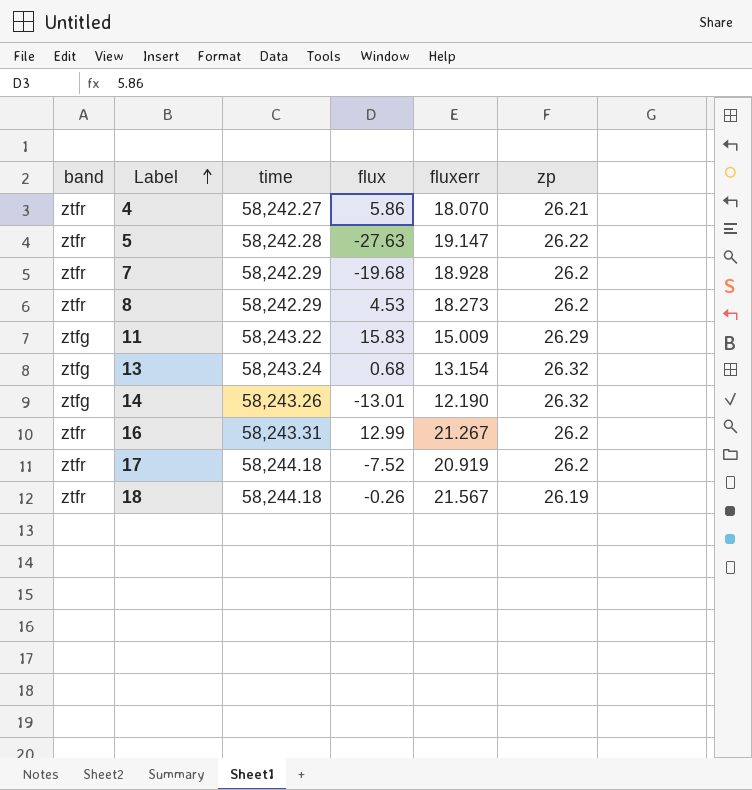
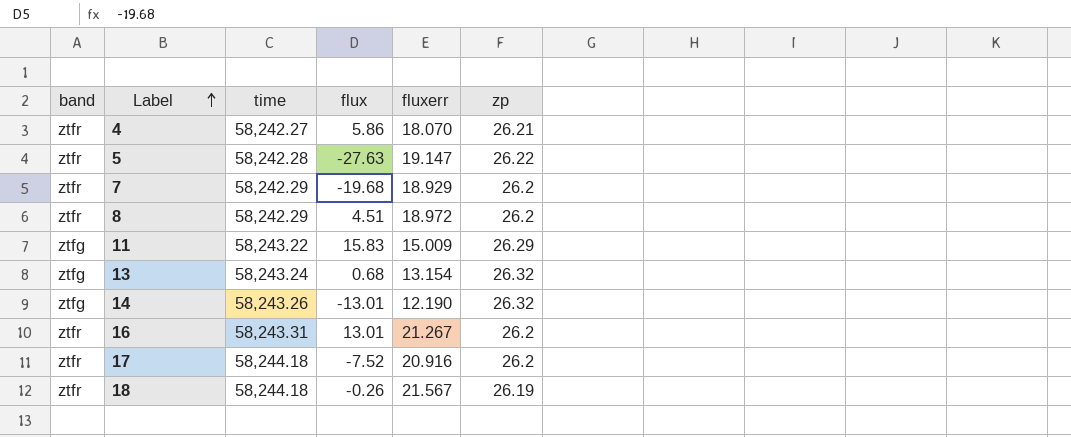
7 | fluxerr: 18.928 -> 18.929
8 | flux: 4.53 -> 4.51
8 | fluxerr: 18.273 -> 18.972
16 | flux: 12.99 -> 13.01
17 | fluxerr: 20.919 -> 20.916

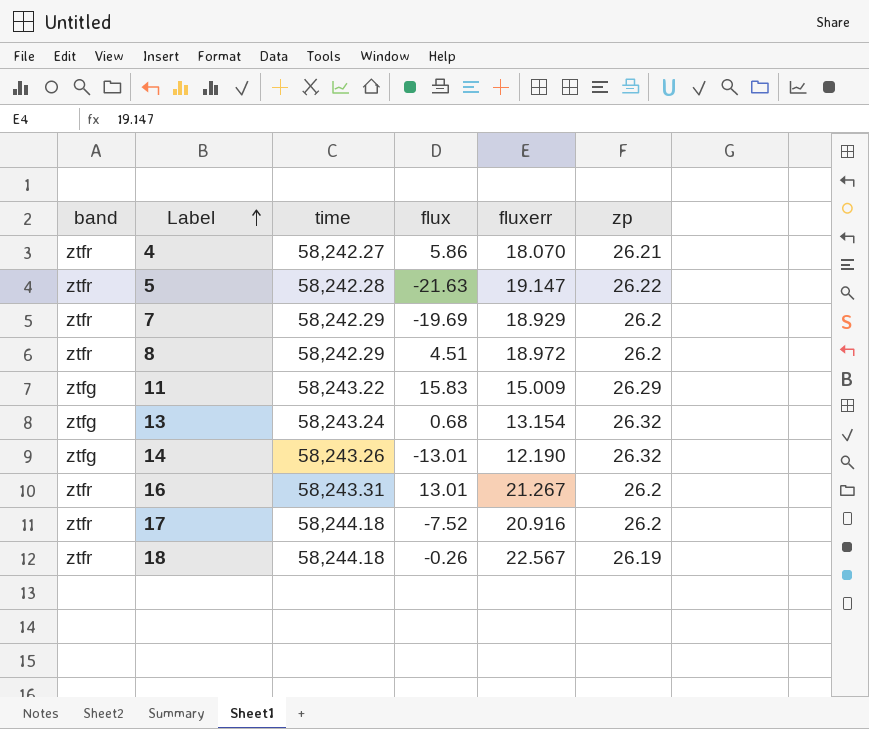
5 | flux: -27.63 -> -21.63
7 | flux: -19.68 -> -19.69
18 | fluxerr: 21.567 -> 22.567

